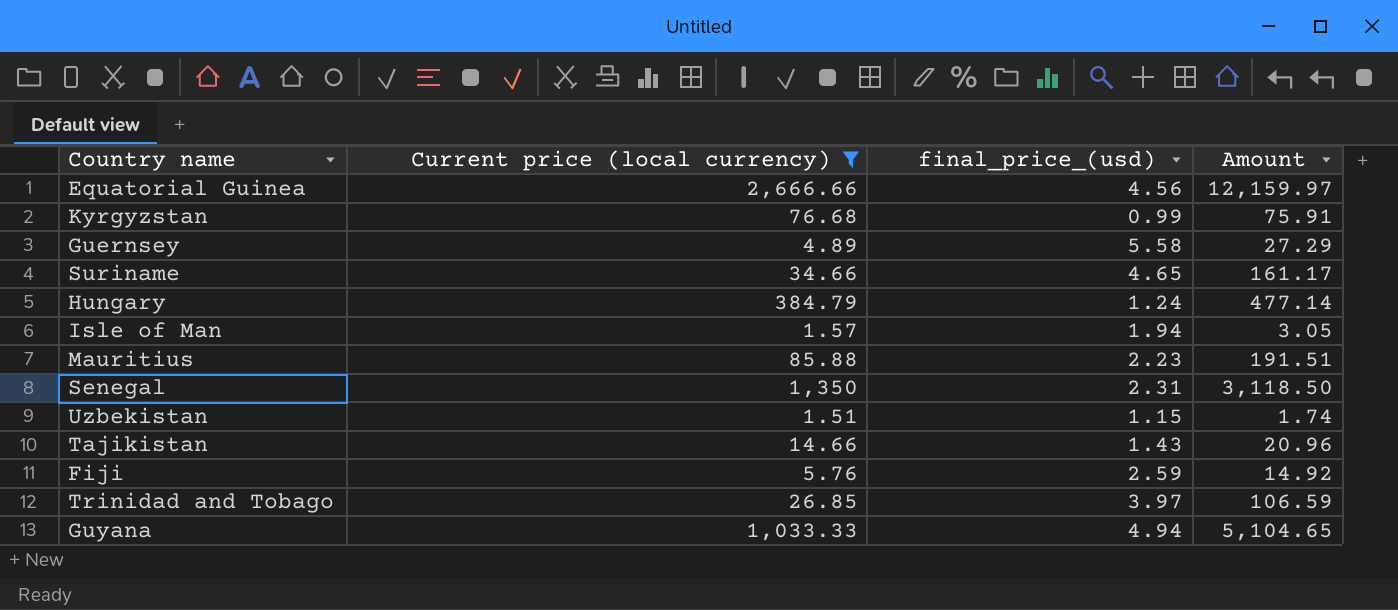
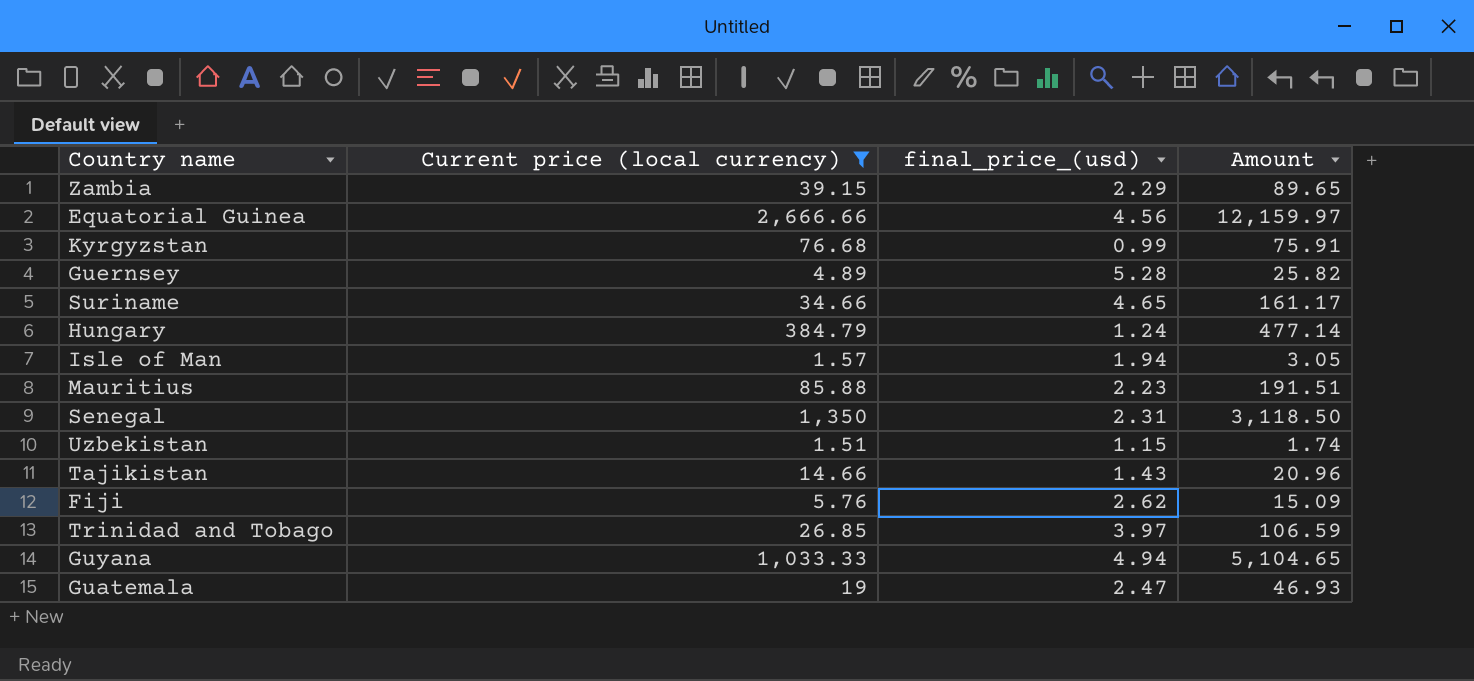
row Zambia: none -> 39.15 | 2.29 | 89.65
Guernsey | final_price_(usd): 5.58 -> 5.28
Guernsey | Amount: 27.29 -> 25.82
Fiji | final_price_(usd): 2.59 -> 2.62
Fiji | Amount: 14.92 -> 15.09
row Guatemala: none -> 19 | 2.47 | 46.93

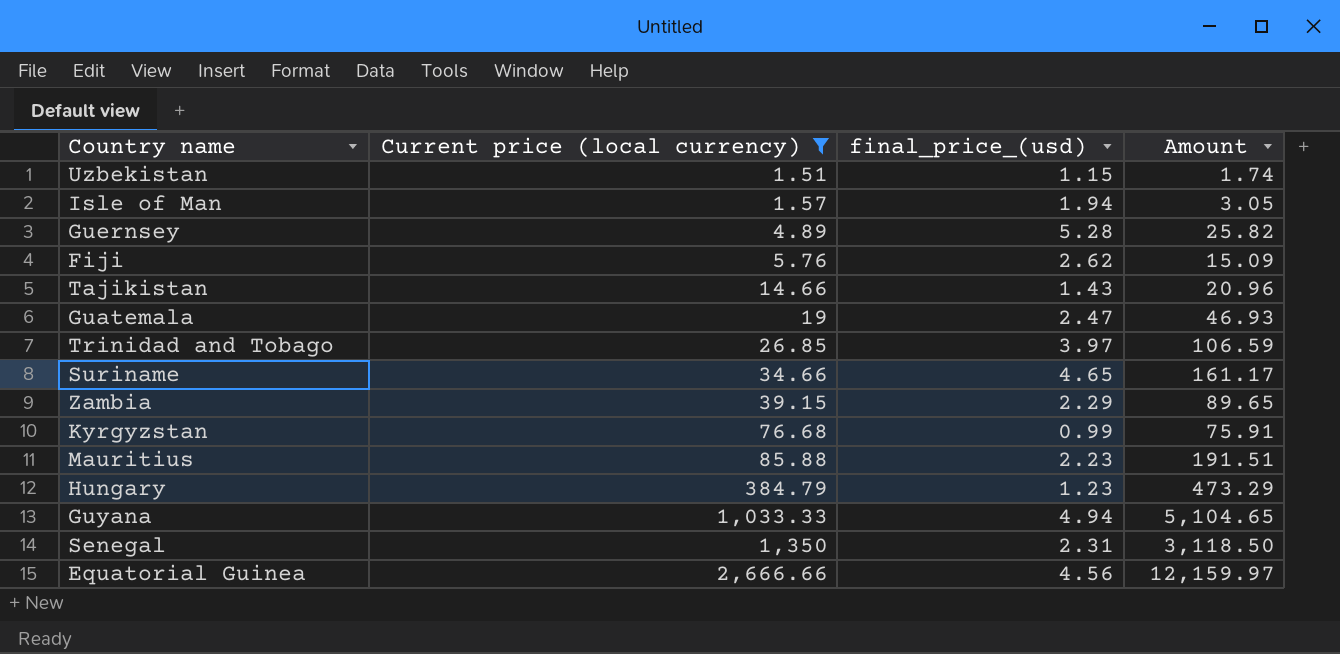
row order: none -> Current price (local currency) ascending
Hungary | final_price_(usd): 1.24 -> 1.23
Hungary | Amount: 477.14 -> 473.29

